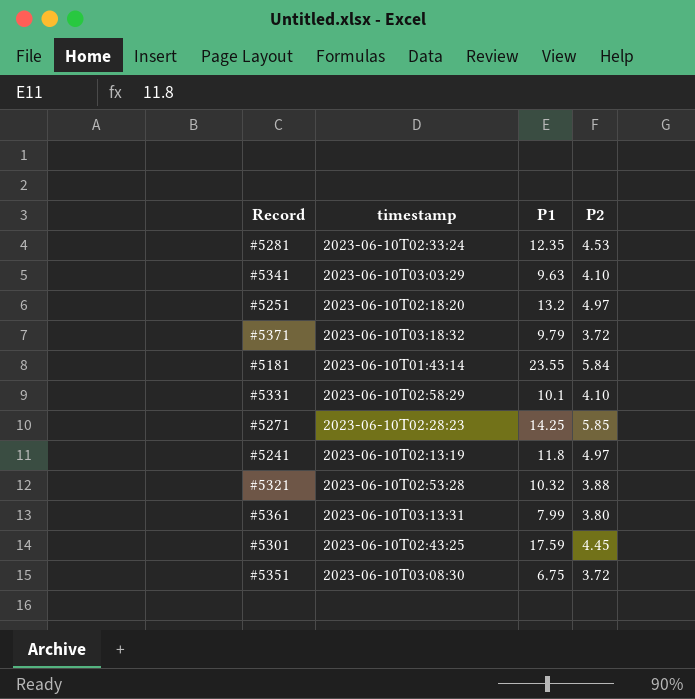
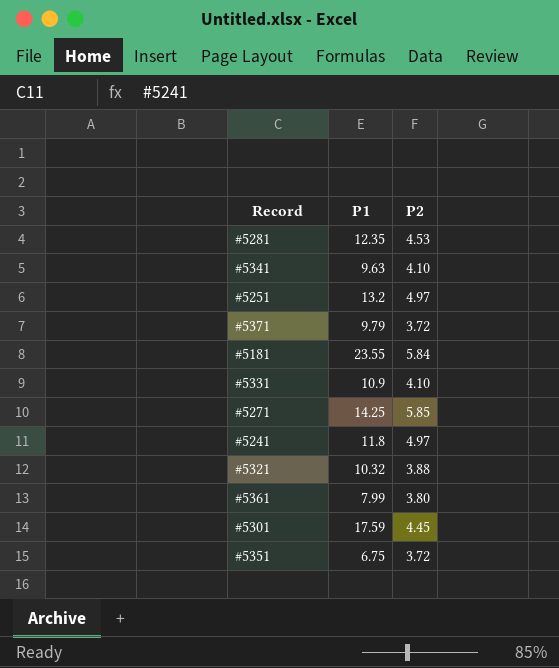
column timestamp | position: 2 -> none
#5331 | P1: 10.1 -> 10.9

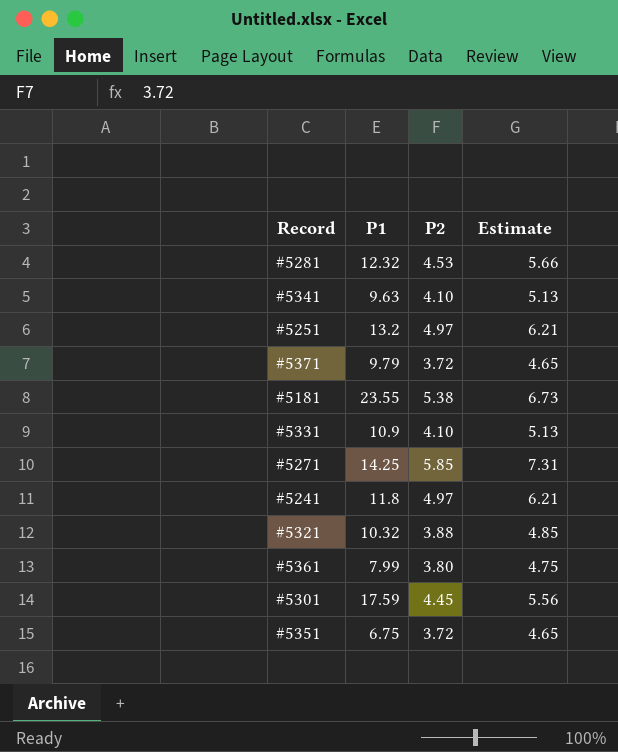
column Estimate | formula: none -> [P2] * 1.25
#5281 | P1: 12.35 -> 12.32
#5181 | P2: 5.84 -> 5.38

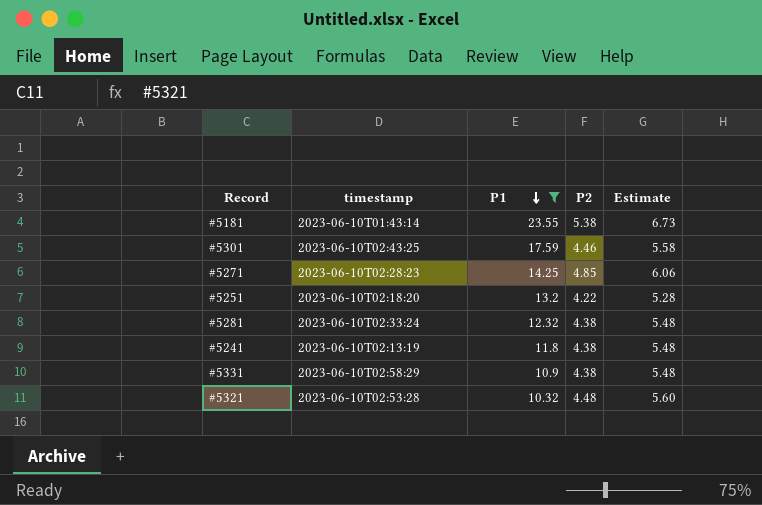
filter: none -> P1 >= 10.32
row order: none -> P1 descending
column timestamp | position: none -> 2
#5301 | P2: 4.45 -> 4.46
#5301 | Estimate: 5.56 -> 5.58
#5271 | P2: 5.85 -> 4.85
#5271 | Estimate: 7.31 -> 6.06
#5251 | P2: 4.97 -> 4.22
#5251 | Estimate: 6.21 -> 5.28
#5281 | P2: 4.53 -> 4.38
#5281 | Estimate: 5.66 -> 5.48
#5241 | P2: 4.97 -> 4.38
#5241 | Estimate: 6.21 -> 5.48
#5331 | P2: 4.10 -> 4.38
#5331 | Estimate: 5.13 -> 5.48
#5321 | P2: 3.88 -> 4.48
#5321 | Estimate: 4.85 -> 5.60

